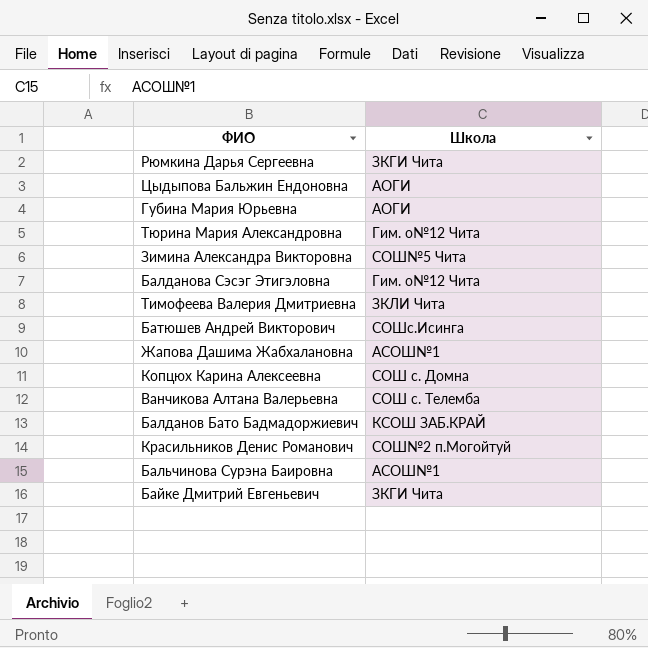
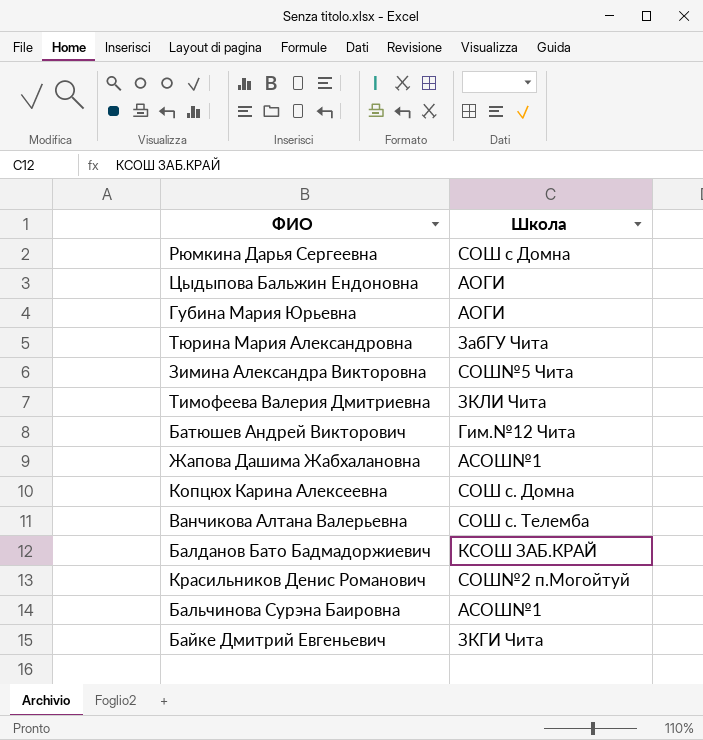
row Балданова Сэсэг Этигэловна: Гим. о№12 Чита -> none
Рюмкина Дарья Сергеевна | Школа: ЗКГИ Чита -> СОШ с Домна
Тюрина Мария Александровна | Школа: Гим. о№12 Чита -> ЗабГУ Чита
Батюшев Андрей Викторович | Школа: СОШс.Исинга -> Гим.№12 Чита

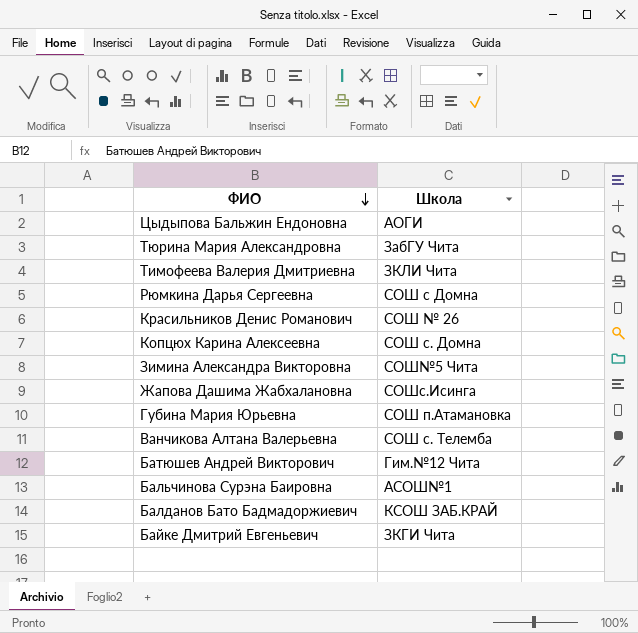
row order: none -> ФИО descending
Красильников Денис Романович | Школа: СОШ№2 п.Могойтуй -> СОШ № 26
Жапова Дашима Жабхалановна | Школа: АСОШ№1 -> СОШс.Исинга
Губина Мария Юрьевна | Школа: АОГИ -> СОШ п.Атамановка

